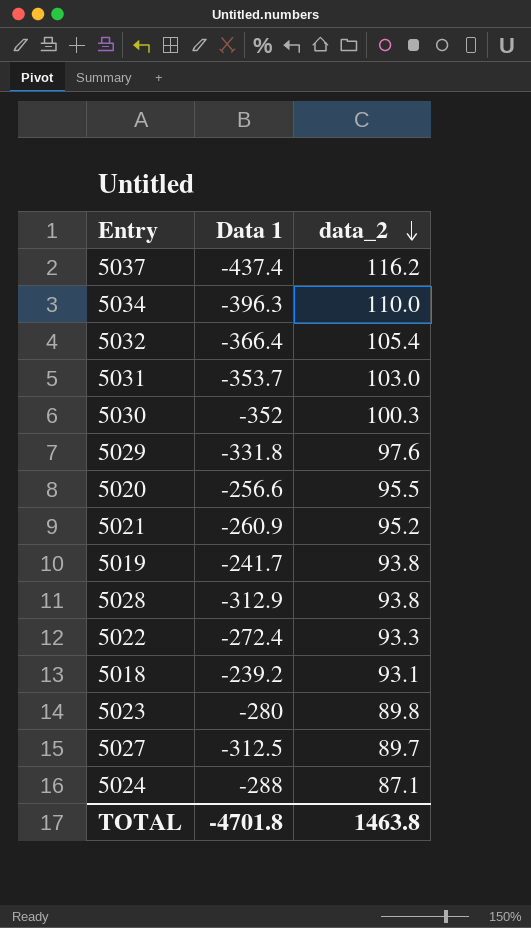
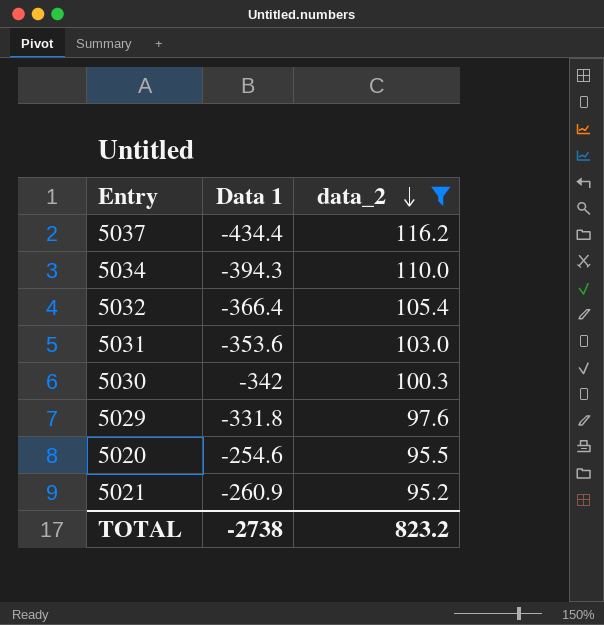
filter: none -> data_2 >= 95.2
5037 | Data 1: -437.4 -> -434.4
5034 | Data 1: -396.3 -> -394.3
5031 | Data 1: -353.7 -> -353.6
5030 | Data 1: -352 -> -342
5020 | Data 1: -256.6 -> -254.6
TOTAL | Data 1: -4701.8 -> -2738
TOTAL | data_2: 1463.8 -> 823.2

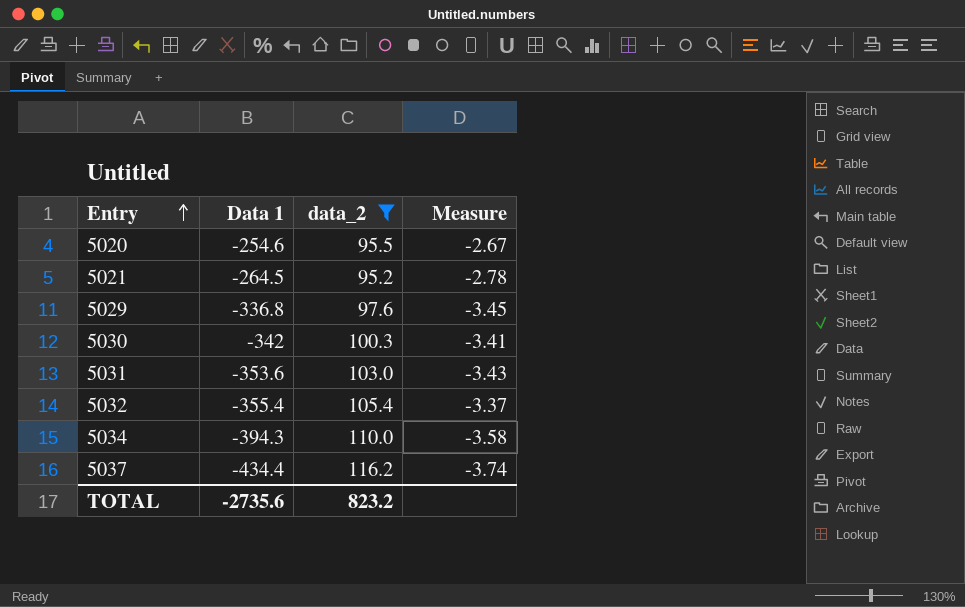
row order: data_2 descending -> Entry ascending
column Measure | formula: none -> [Data 1] / [data_2]
5021 | Data 1: -260.9 -> -264.5
5029 | Data 1: -331.8 -> -336.8
5032 | Data 1: -366.4 -> -355.4
TOTAL | Data 1: -2738 -> -2735.6

